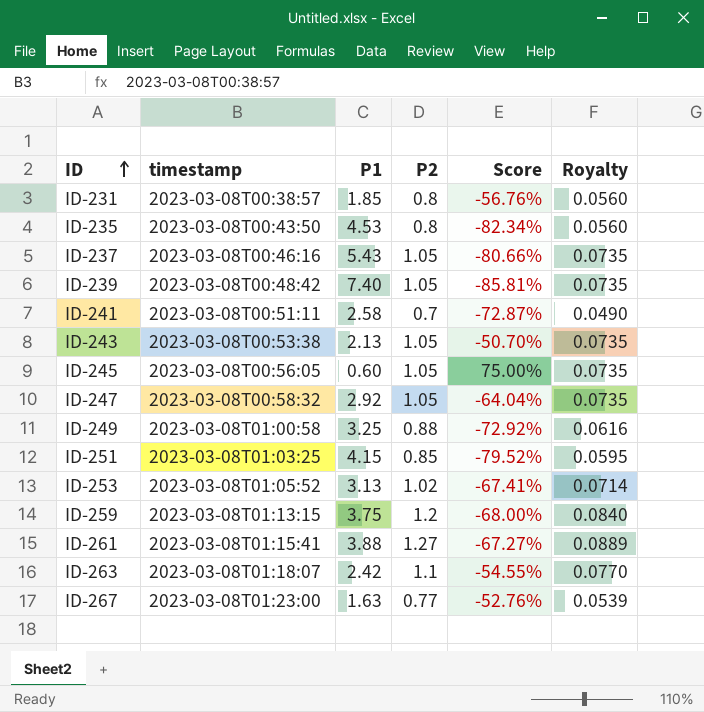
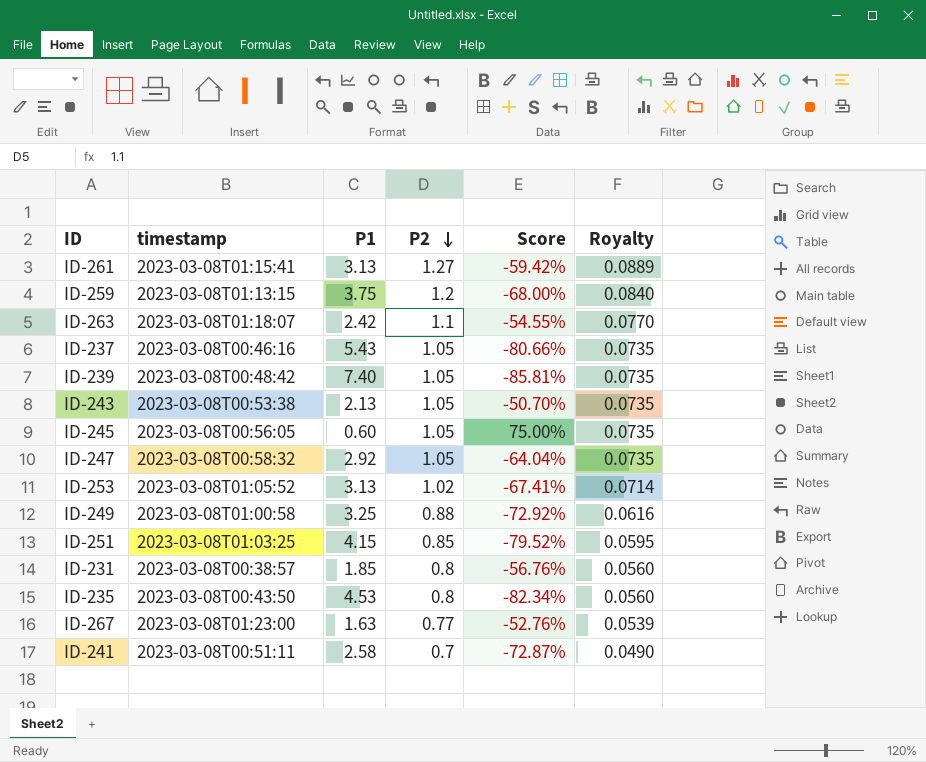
row order: ID ascending -> P2 descending
ID-261 | P1: 3.88 -> 3.13
ID-261 | Score: -67.27% -> -59.42%

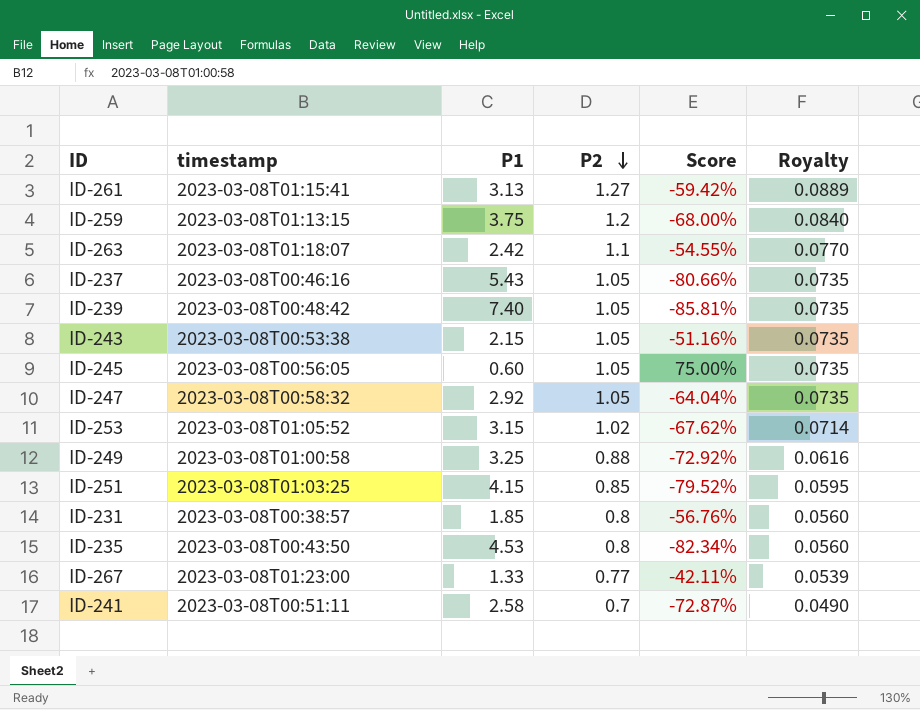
ID-243 | P1: 2.13 -> 2.15
ID-243 | Score: -50.70% -> -51.16%
ID-253 | P1: 3.13 -> 3.15
ID-253 | Score: -67.41% -> -67.62%
ID-267 | P1: 1.63 -> 1.33
ID-267 | Score: -52.76% -> -42.11%

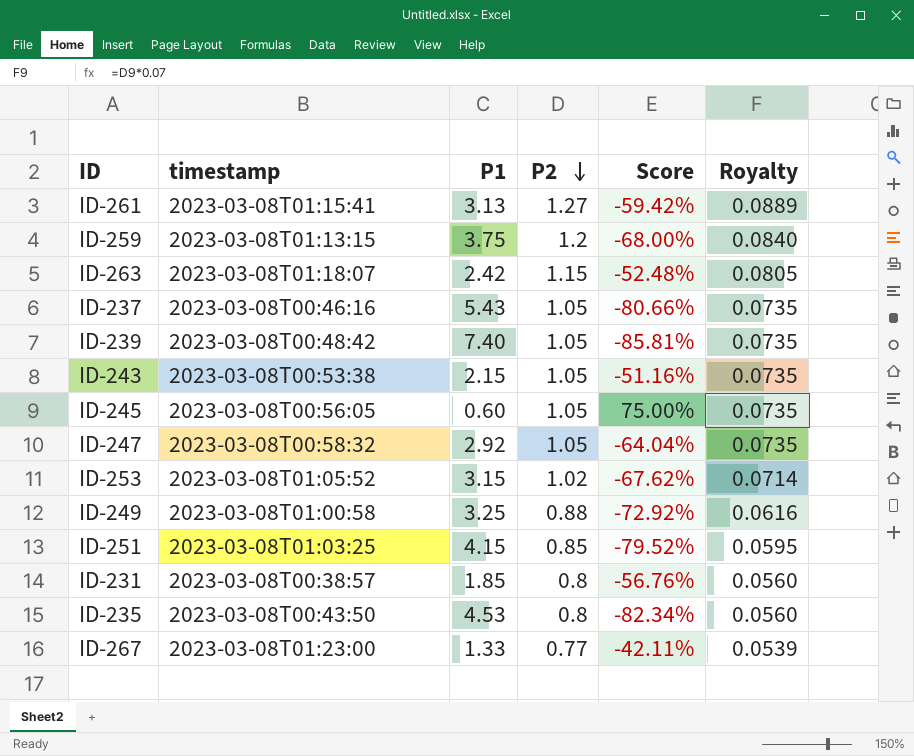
row ID-241: 2023-03-08T00:51:11 | 2.58 | 0.7 | -72.87% | 0.0490 -> none
ID-263 | P2: 1.1 -> 1.15
ID-263 | Score: -54.55% -> -52.48%
ID-263 | Royalty: 0.0770 -> 0.0805

